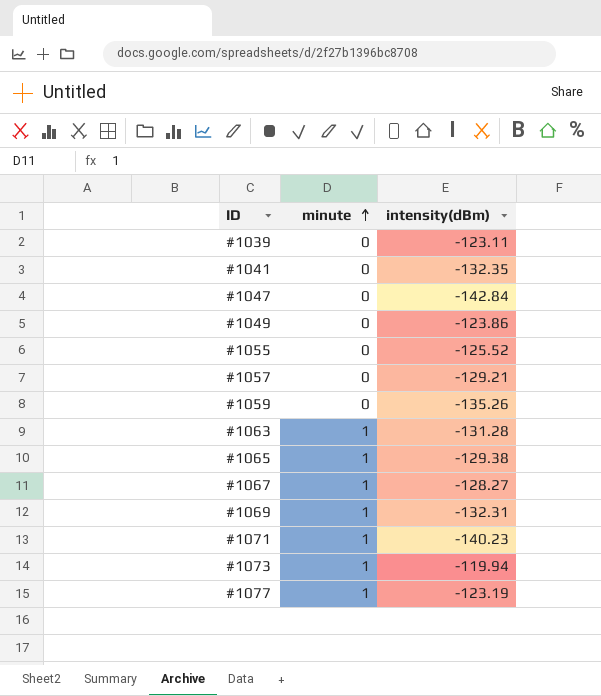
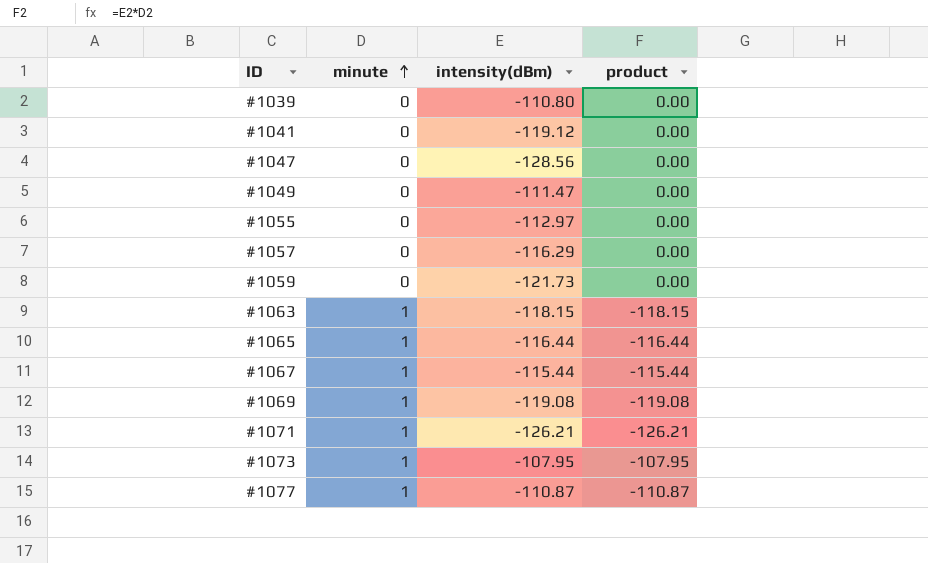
column product | formula: none -> [minute] * [intensity(dBm)]
#1039 | intensity(dBm): -123.11 -> -110.80
#1041 | intensity(dBm): -132.35 -> -119.12
#1047 | intensity(dBm): -142.84 -> -128.56
#1049 | intensity(dBm): -123.86 -> -111.47
#1055 | intensity(dBm): -125.52 -> -112.97
#1057 | intensity(dBm): -129.21 -> -116.29
#1059 | intensity(dBm): -135.26 -> -121.73
#1063 | intensity(dBm): -131.28 -> -118.15
#1065 | intensity(dBm): -129.38 -> -116.44
#1067 | intensity(dBm): -128.27 -> -115.44
#1069 | intensity(dBm): -132.31 -> -119.08
#1071 | intensity(dBm): -140.23 -> -126.21
#1073 | intensity(dBm): -119.94 -> -107.95
#1077 | intensity(dBm): -123.19 -> -110.87

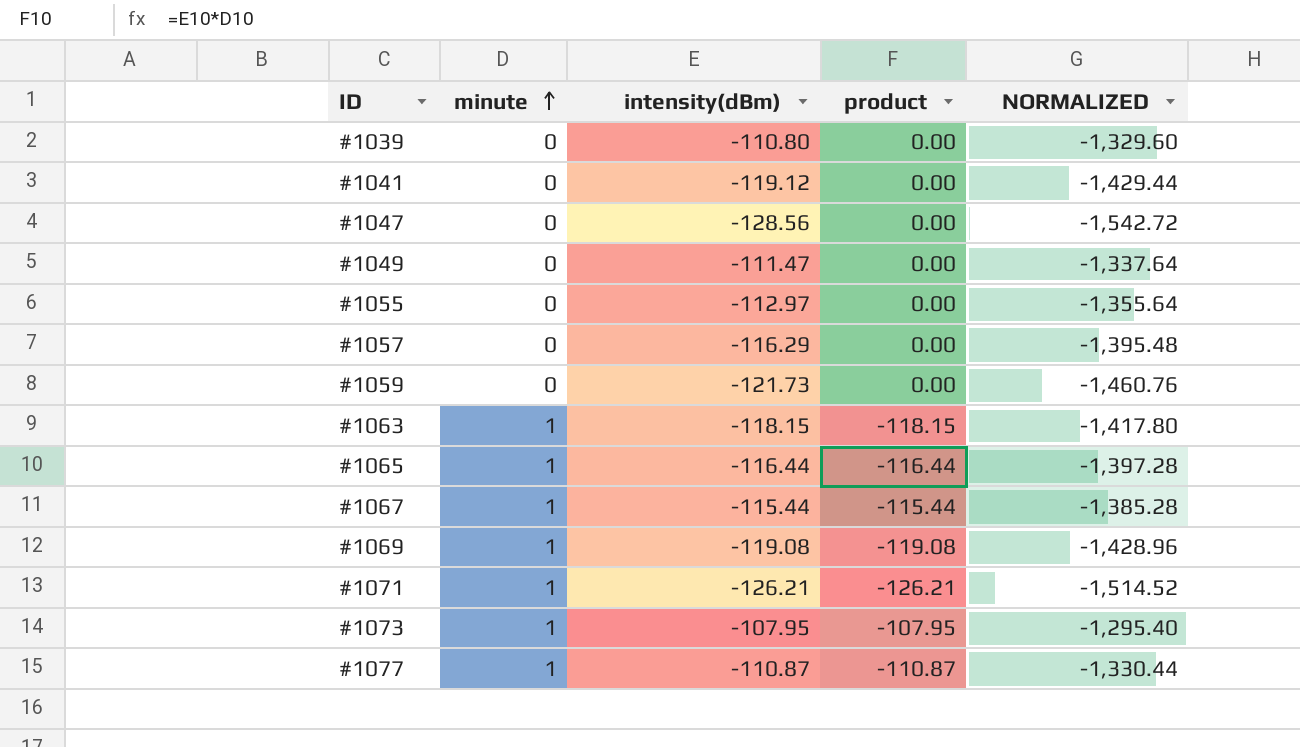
column NORMALIZED | formula: none -> [intensity(dBm)] * 12

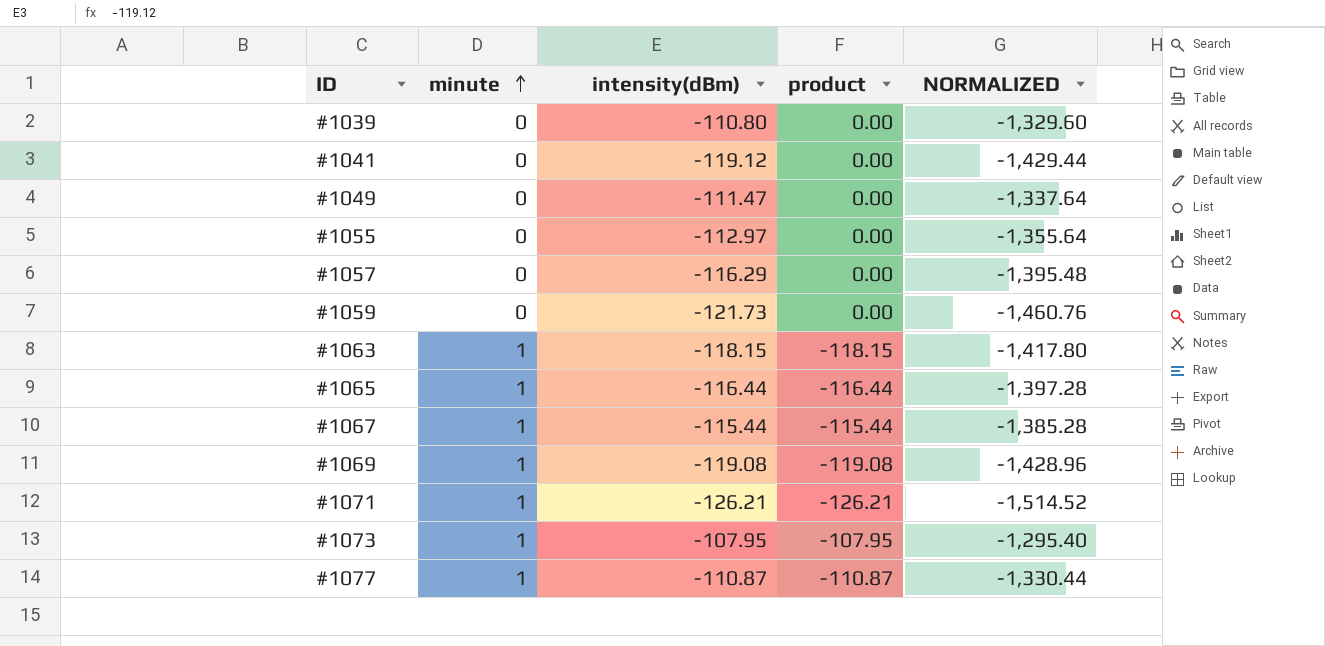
row #1047: 0 | -128.56 | 0.00 | -1,542.72 -> none

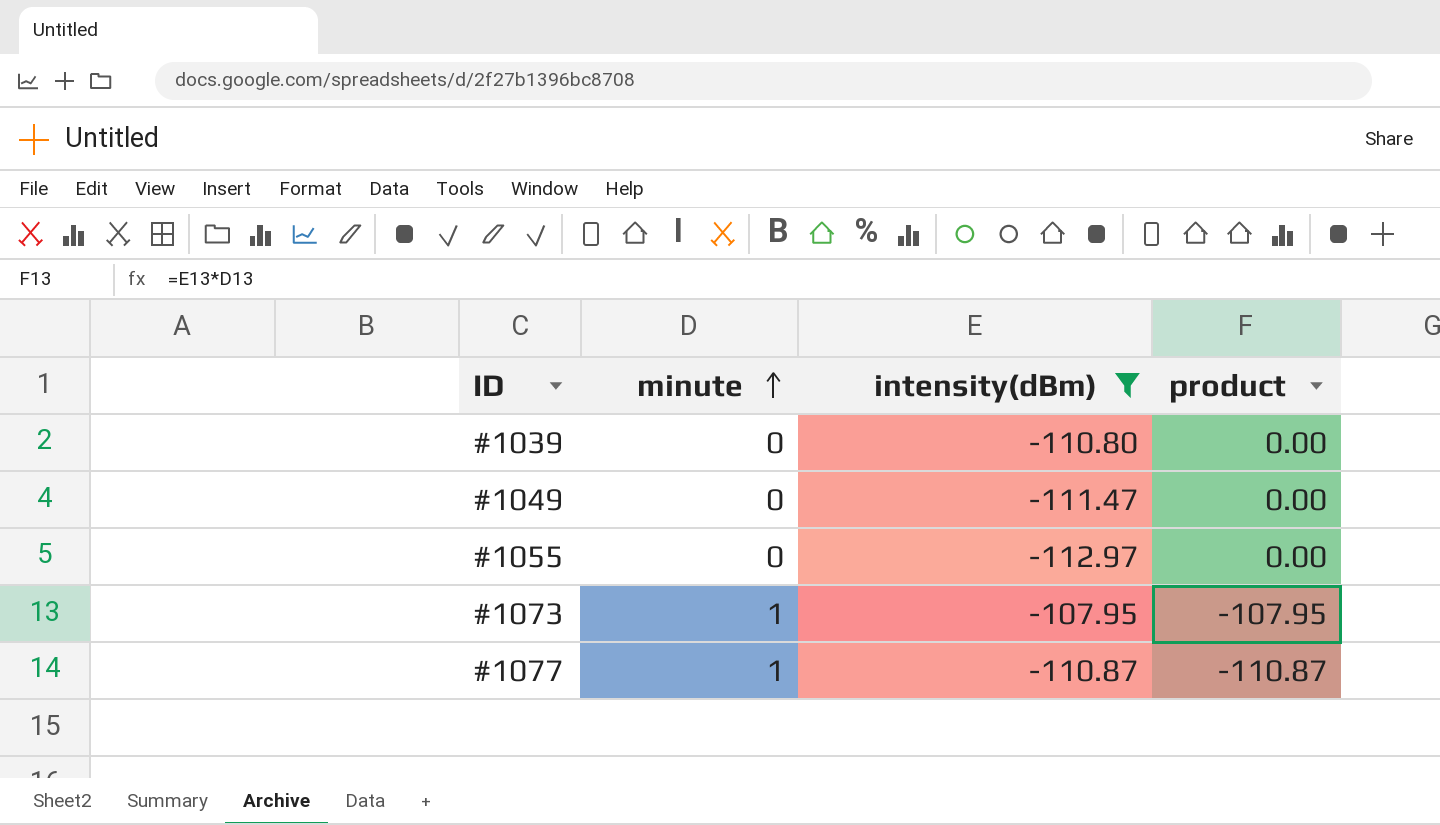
filter: none -> intensity(dBm) >= -112.97
column NORMALIZED | formula: [intensity(dBm)] * 12 -> none

